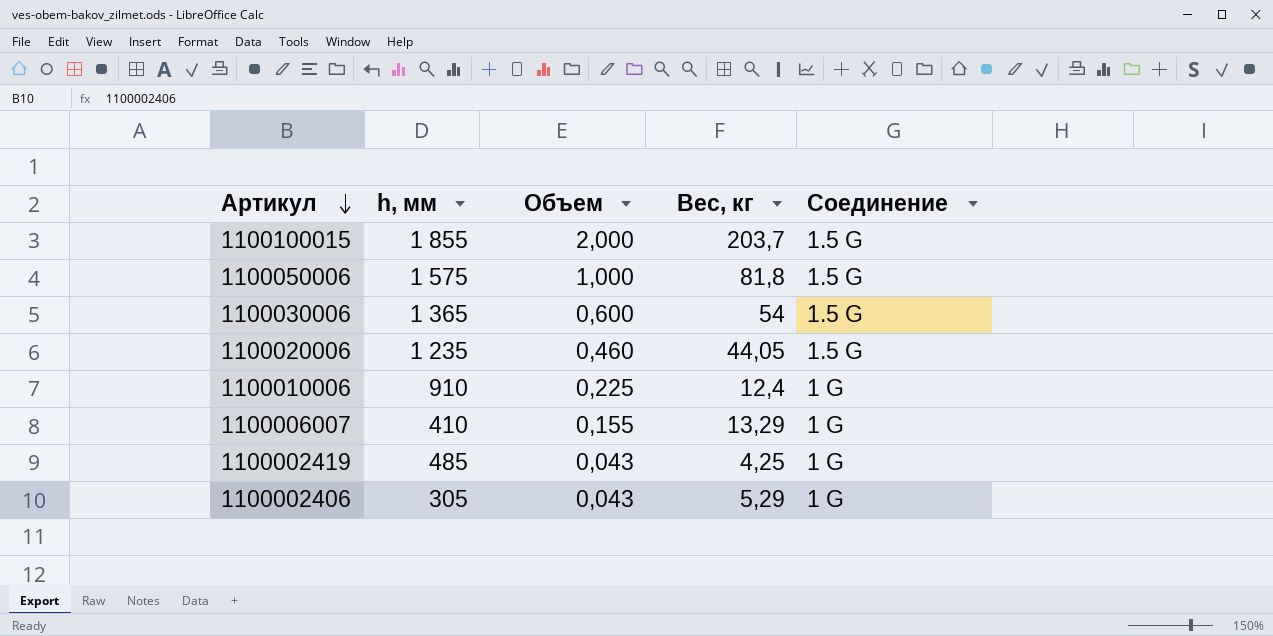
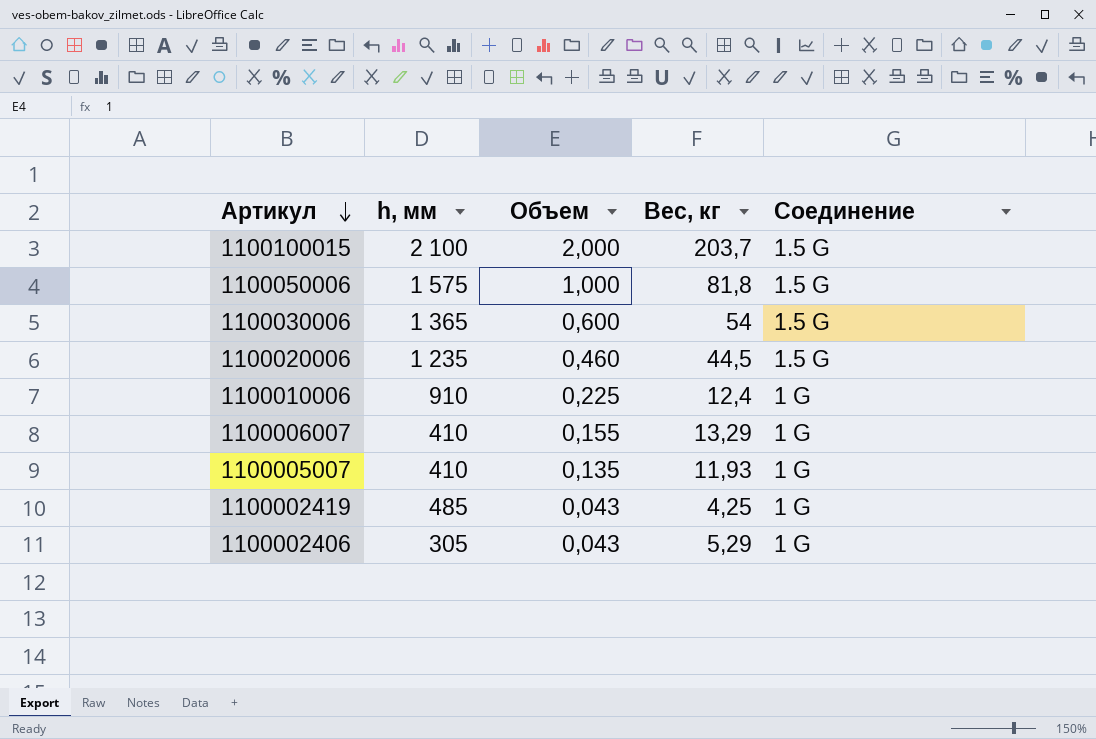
1100100015 | h, мм: 1 855 -> 2 100
1100020006 | Вес, кг: 44,05 -> 44,5
row 1100005007: none -> 410 | 0,135 | 11,93 | 1 G

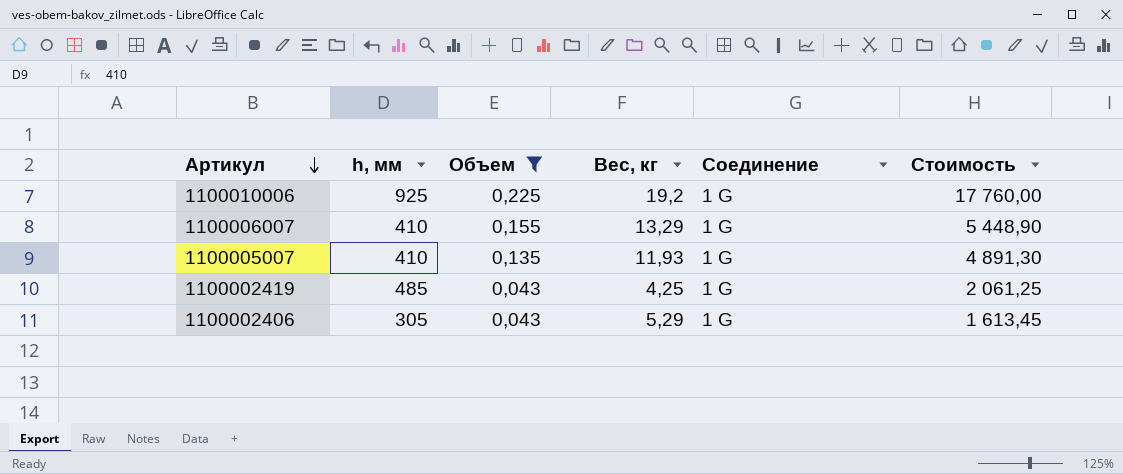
filter: none -> Объем <= 0,225
column Стоимость | formula: none -> [h, мм] * [Вес, кг]
1100010006 | h, мм: 910 -> 925
1100010006 | Вес, кг: 12,4 -> 19,2

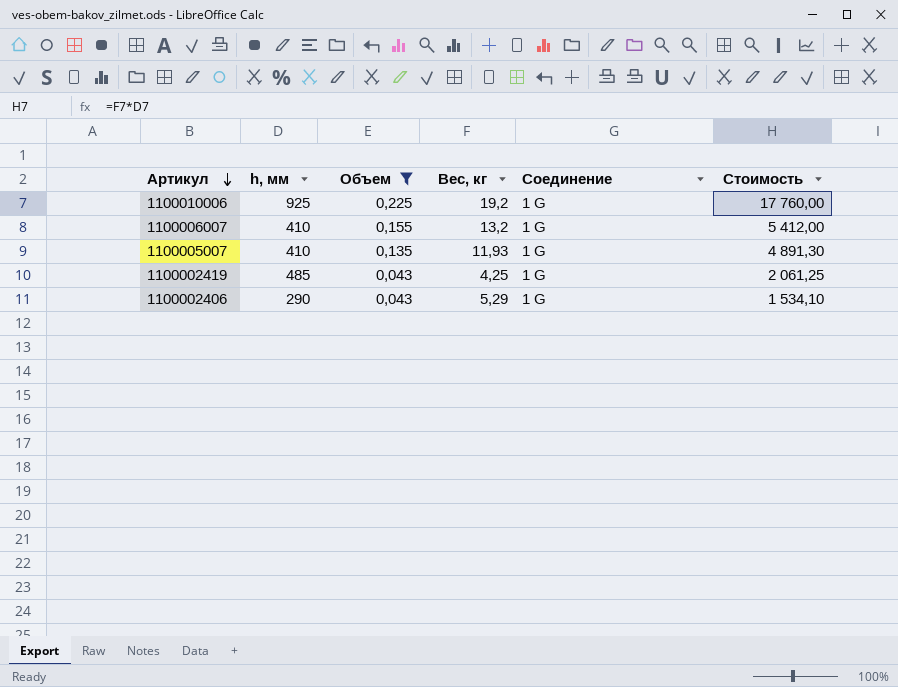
1100006007 | Вес, кг: 13,29 -> 13,2
1100006007 | Стоимость: 5 448,90 -> 5 412,00
1100002406 | h, мм: 305 -> 290
1100002406 | Стоимость: 1 613,45 -> 1 534,10

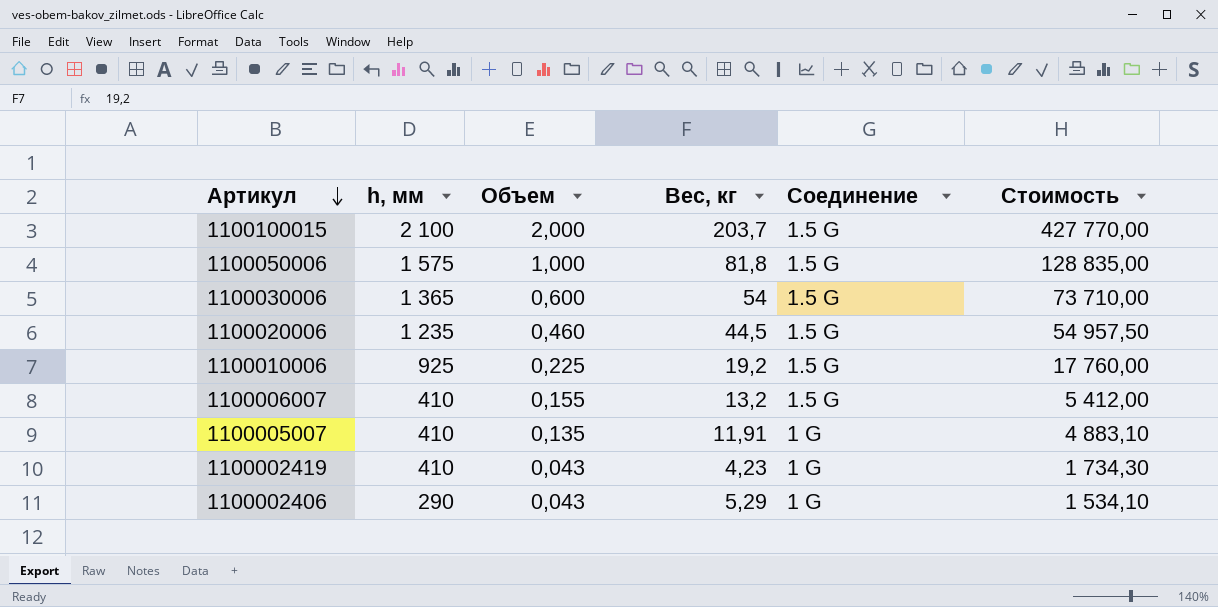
filter: Объем <= 0,225 -> none
1100010006 | Соединение: 1 G -> 1.5 G
1100006007 | Соединение: 1 G -> 1.5 G
1100005007 | Вес, кг: 11,93 -> 11,91
1100005007 | Стоимость: 4 891,30 -> 4 883,10
1100002419 | h, мм: 485 -> 410
1100002419 | Вес, кг: 4,25 -> 4,23
1100002419 | Стоимость: 2 061,25 -> 1 734,30

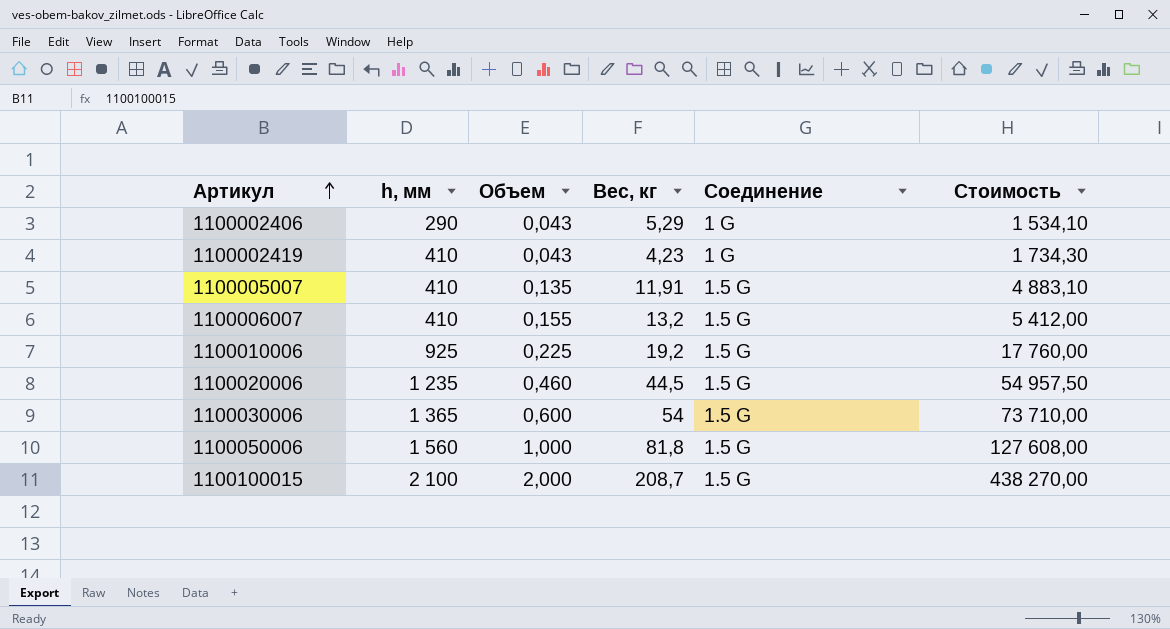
row order: Артикул descending -> Артикул ascending
1100005007 | Соединение: 1 G -> 1.5 G
1100050006 | h, мм: 1 575 -> 1 560
1100050006 | Стоимость: 128 835,00 -> 127 608,00
1100100015 | Вес, кг: 203,7 -> 208,7
1100100015 | Стоимость: 427 770,00 -> 438 270,00

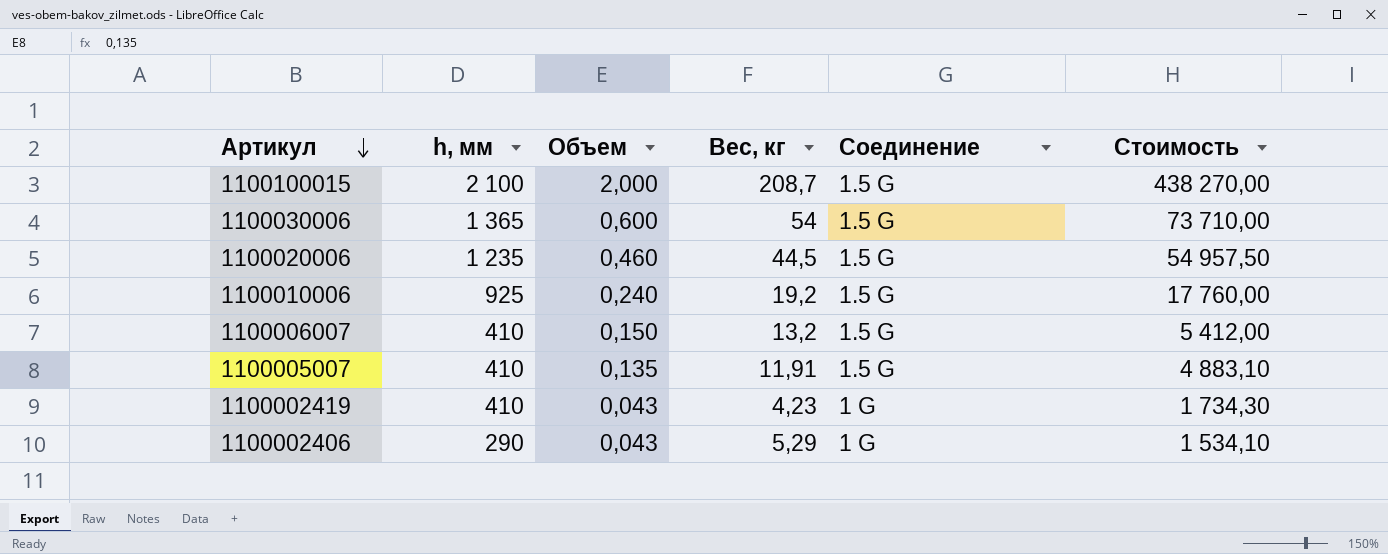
row order: Артикул ascending -> Артикул descending
row 1100050006: 1 560 | 1,000 | 81,8 | 1.5 G | 127 608,00 -> none
1100010006 | Объем: 0,225 -> 0,240
1100006007 | Объем: 0,155 -> 0,150

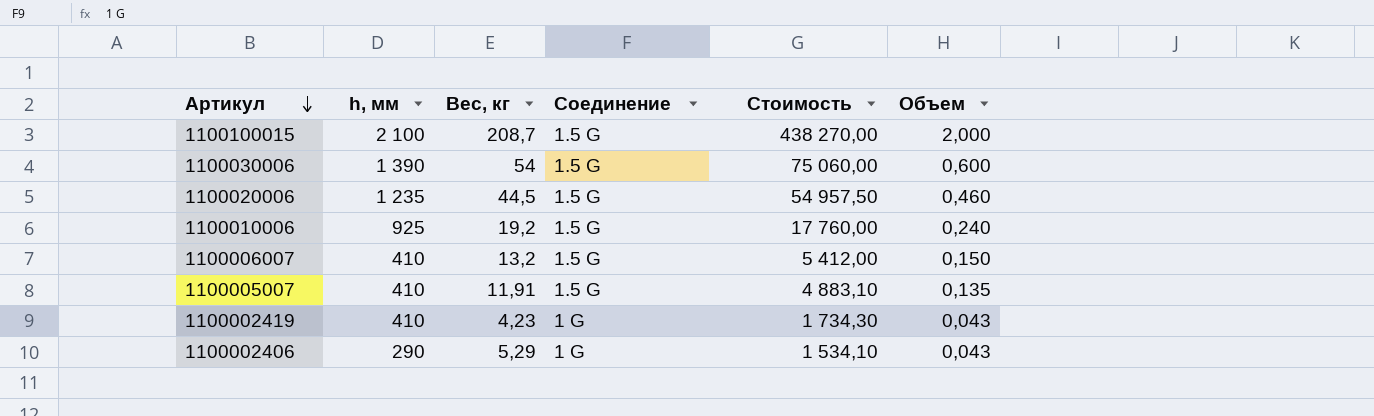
column Объем | position: 3 -> 6
1100030006 | h, мм: 1 365 -> 1 390
1100030006 | Стоимость: 73 710,00 -> 75 060,00

